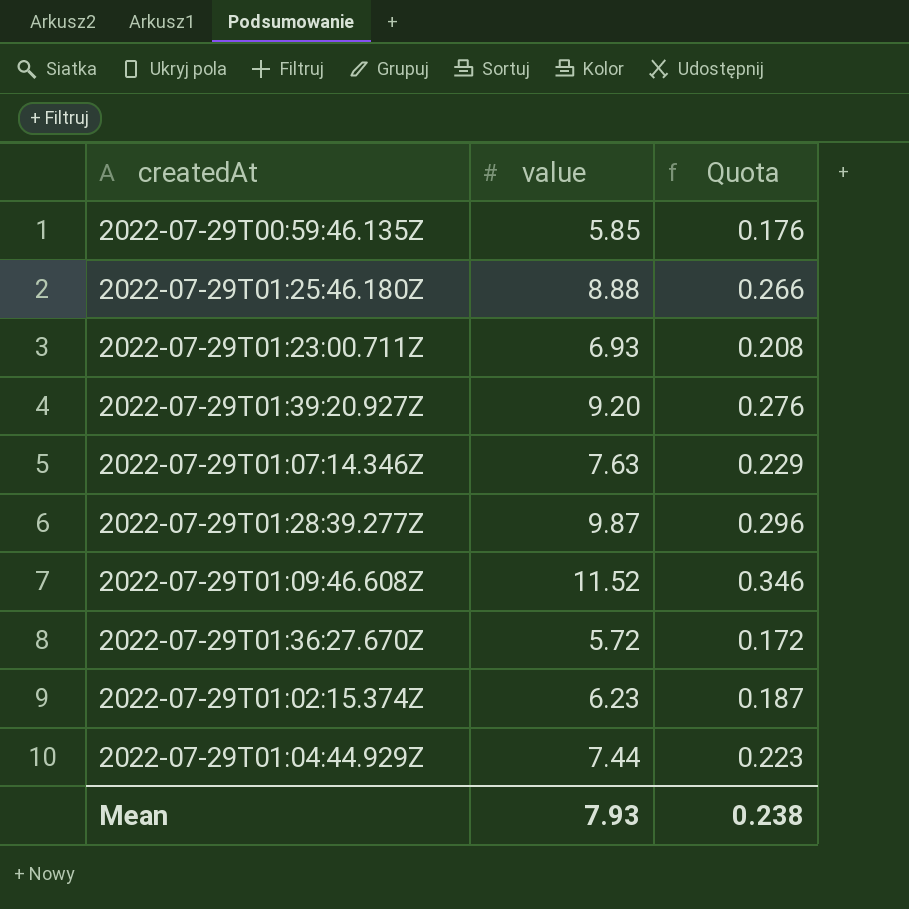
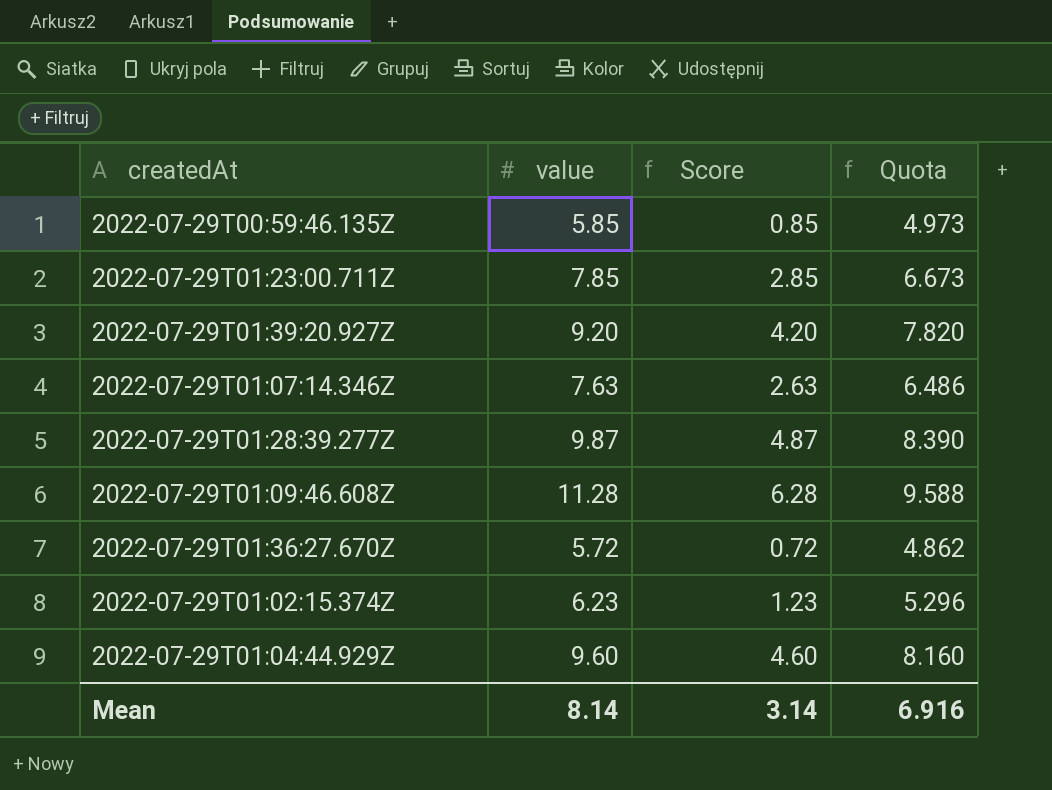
column Score | formula: none -> [value] - 5
column Quota | formula: [value] * 0.03 -> [value] * 0.85
row 2022-07-29T01:25:46.180Z: 8.88 | 0.266 -> none
2022-07-29T01:23:00.711Z | value: 6.93 -> 7.85
2022-07-29T01:09:46.608Z | value: 11.52 -> 11.28
2022-07-29T01:04:44.929Z | value: 7.44 -> 9.60
Mean | value: 7.93 -> 8.14
Mean | Quota: 0.238 -> 6.916

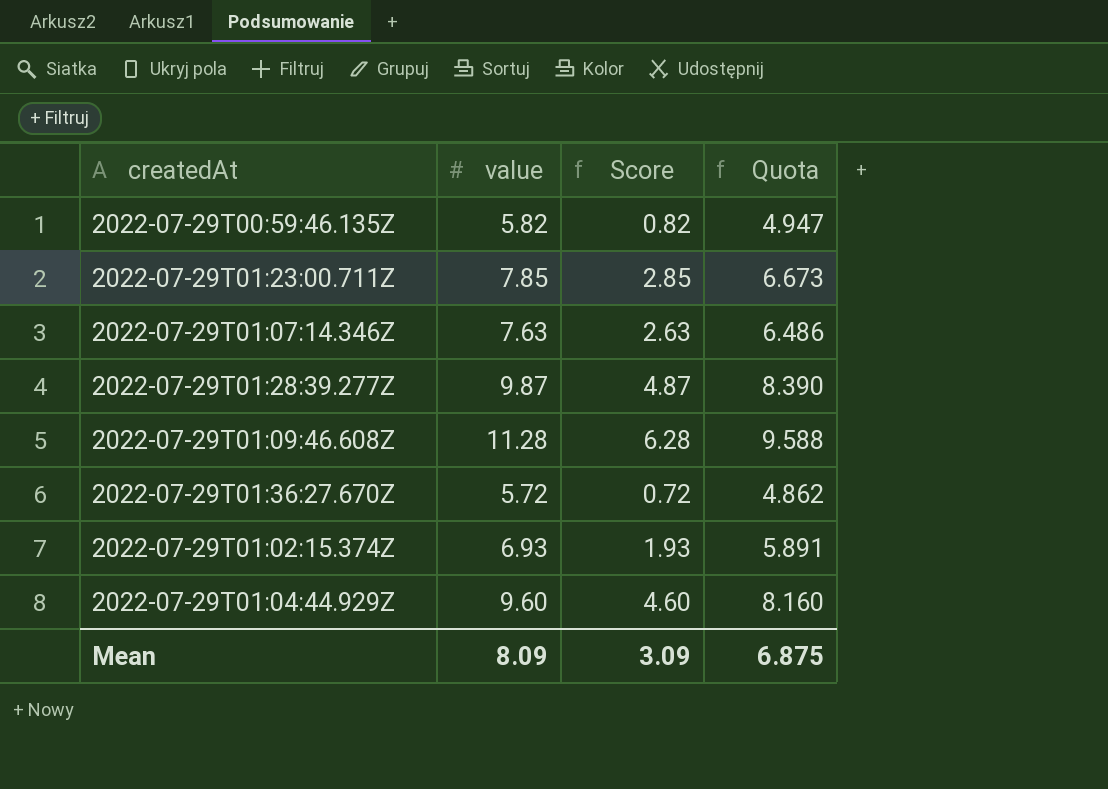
row 2022-07-29T01:39:20.927Z: 9.20 | 4.20 | 7.820 -> none
2022-07-29T00:59:46.135Z | value: 5.85 -> 5.82
2022-07-29T00:59:46.135Z | Score: 0.85 -> 0.82
2022-07-29T00:59:46.135Z | Quota: 4.973 -> 4.947
2022-07-29T01:02:15.374Z | value: 6.23 -> 6.93
2022-07-29T01:02:15.374Z | Score: 1.23 -> 1.93
2022-07-29T01:02:15.374Z | Quota: 5.296 -> 5.891
Mean | value: 8.14 -> 8.09
Mean | Score: 3.14 -> 3.09
Mean | Quota: 6.916 -> 6.875

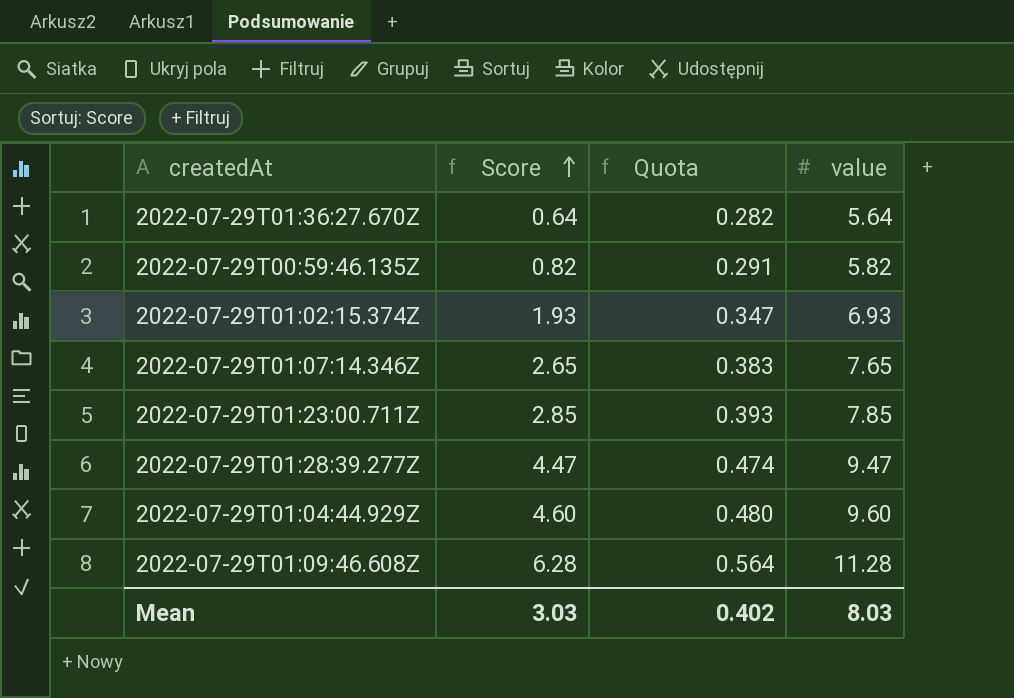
row order: none -> Score ascending
column Quota | formula: [value] * 0.85 -> [value] * 0.05
column value | position: 2 -> 4
2022-07-29T01:36:27.670Z | Score: 0.72 -> 0.64
2022-07-29T01:36:27.670Z | value: 5.72 -> 5.64
2022-07-29T01:07:14.346Z | Score: 2.63 -> 2.65
2022-07-29T01:07:14.346Z | value: 7.63 -> 7.65
2022-07-29T01:28:39.277Z | Score: 4.87 -> 4.47
2022-07-29T01:28:39.277Z | value: 9.87 -> 9.47
Mean | Score: 3.09 -> 3.03
Mean | Quota: 6.875 -> 0.402
Mean | value: 8.09 -> 8.03

